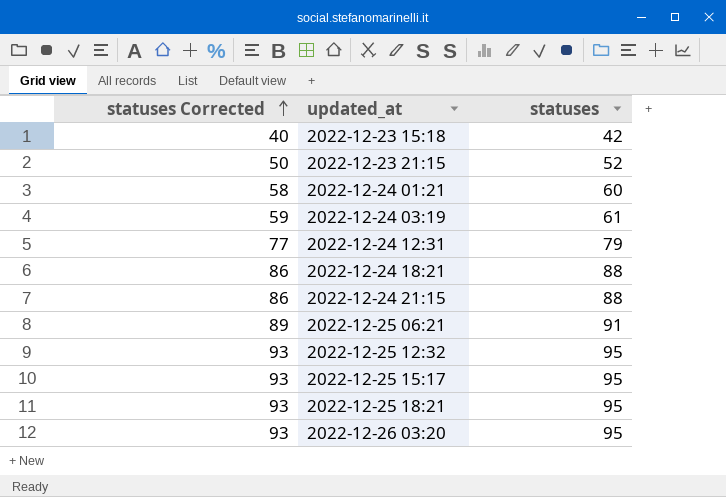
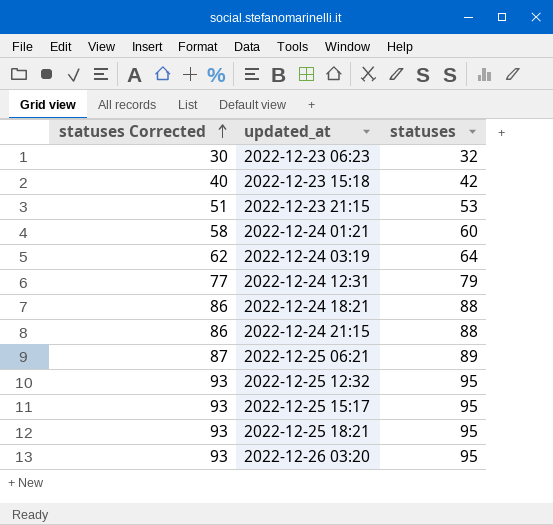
row 2022-12-23 06:23: none -> 30 | 32
2022-12-23 21:15 | statuses Corrected: 50 -> 51
2022-12-23 21:15 | statuses: 52 -> 53
2022-12-24 03:19 | statuses Corrected: 59 -> 62
2022-12-24 03:19 | statuses: 61 -> 64
2022-12-25 06:21 | statuses Corrected: 89 -> 87
2022-12-25 06:21 | statuses: 91 -> 89

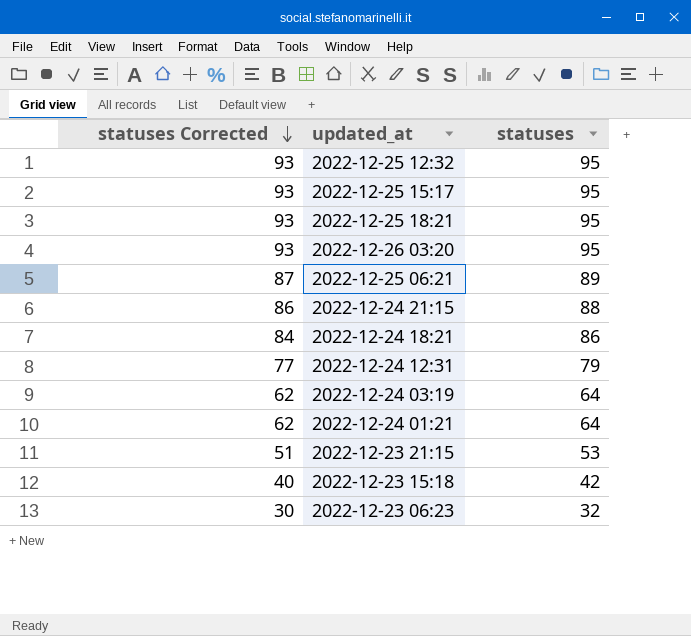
row order: statuses Corrected ascending -> statuses Corrected descending
2022-12-24 18:21 | statuses Corrected: 86 -> 84
2022-12-24 18:21 | statuses: 88 -> 86
2022-12-24 01:21 | statuses Corrected: 58 -> 62
2022-12-24 01:21 | statuses: 60 -> 64

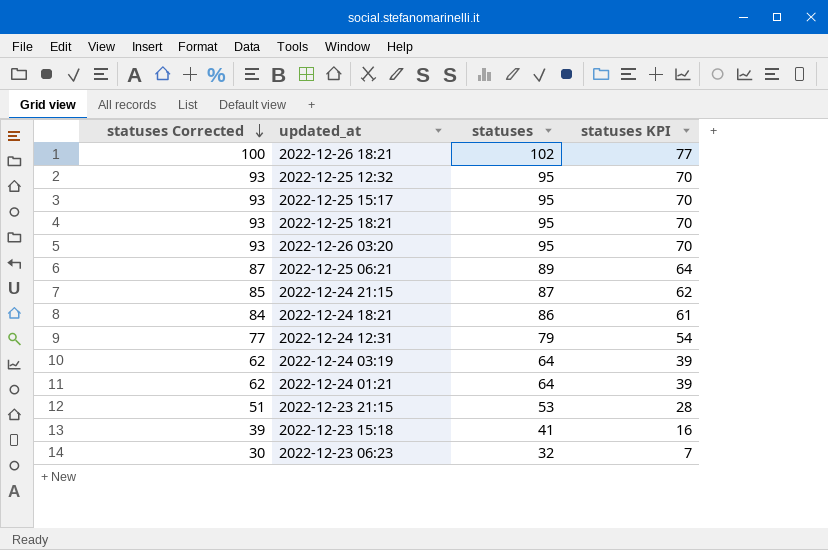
column statuses KPI | formula: none -> [statuses] - 25
row 2022-12-26 18:21: none -> 100 | 102 | 77
2022-12-24 21:15 | statuses Corrected: 86 -> 85
2022-12-24 21:15 | statuses: 88 -> 87
2022-12-23 15:18 | statuses Corrected: 40 -> 39
2022-12-23 15:18 | statuses: 42 -> 41

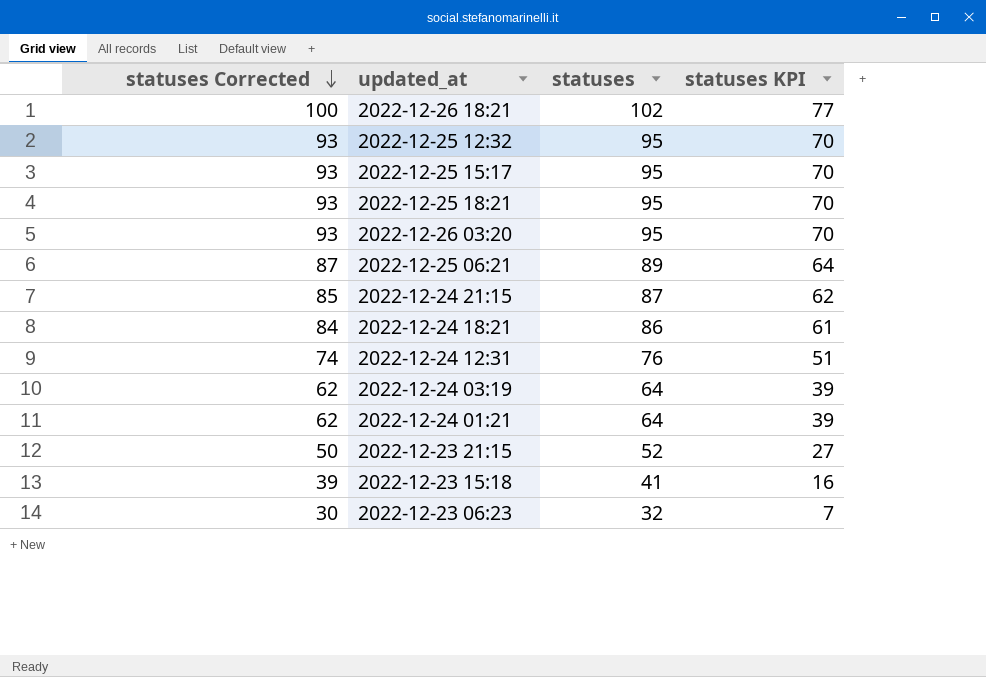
2022-12-24 12:31 | statuses Corrected: 77 -> 74
2022-12-24 12:31 | statuses: 79 -> 76
2022-12-24 12:31 | statuses KPI: 54 -> 51
2022-12-23 21:15 | statuses Corrected: 51 -> 50
2022-12-23 21:15 | statuses: 53 -> 52
2022-12-23 21:15 | statuses KPI: 28 -> 27

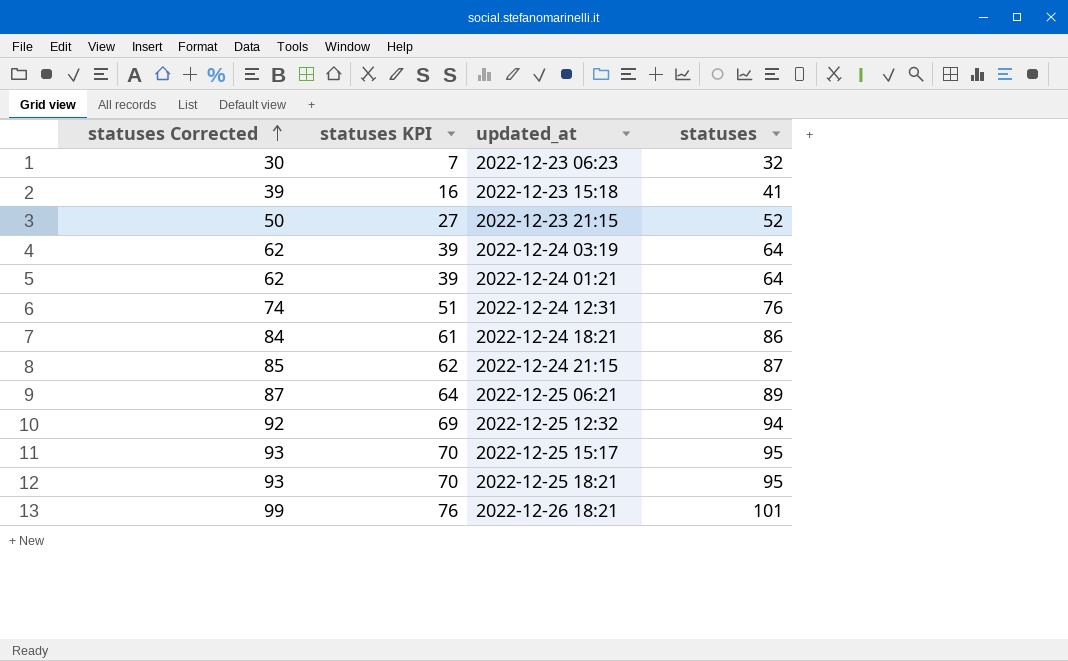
row order: statuses Corrected descending -> statuses Corrected ascending
column statuses KPI | position: 4 -> 2
row 2022-12-26 03:20: 93 | 95 | 70 -> none
2022-12-25 12:32 | statuses Corrected: 93 -> 92
2022-12-25 12:32 | statuses KPI: 70 -> 69
2022-12-25 12:32 | statuses: 95 -> 94
2022-12-26 18:21 | statuses Corrected: 100 -> 99
2022-12-26 18:21 | statuses KPI: 77 -> 76
2022-12-26 18:21 | statuses: 102 -> 101

